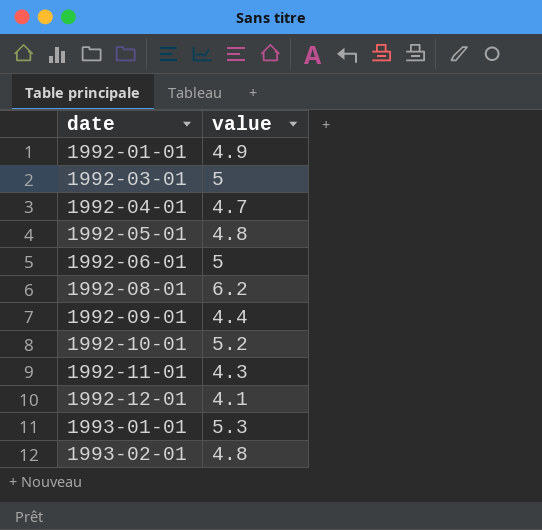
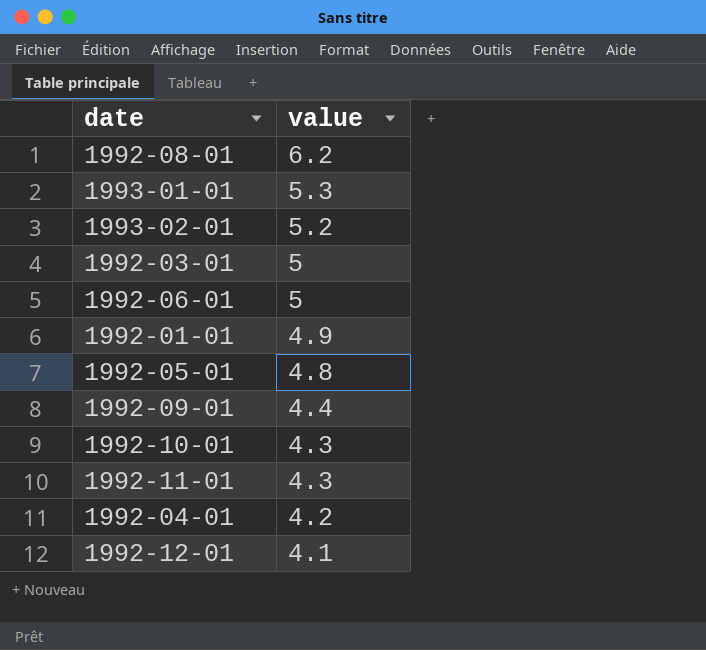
row order: date ascending -> value descending
1993-02-01 | value: 4.8 -> 5.2
1992-10-01 | value: 5.2 -> 4.3
1992-04-01 | value: 4.7 -> 4.2

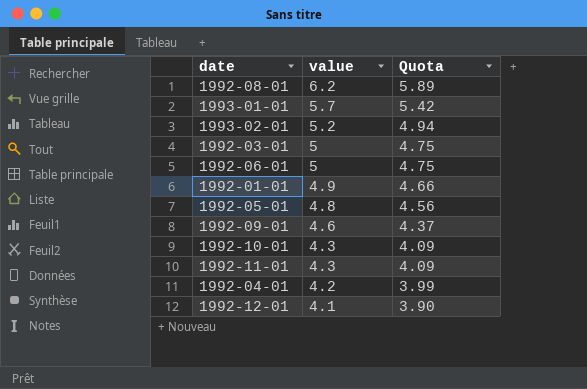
column Quota | formula: none -> [value] * 0.95
1993-01-01 | value: 5.3 -> 5.7
1992-09-01 | value: 4.4 -> 4.6

